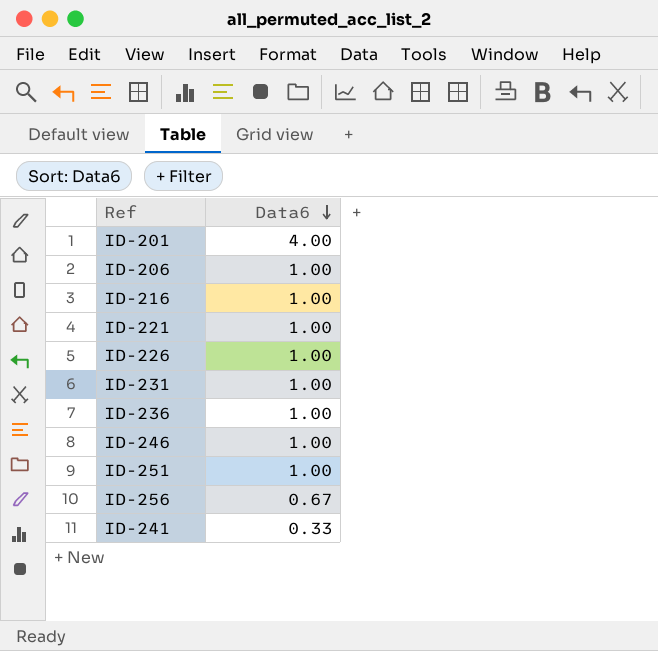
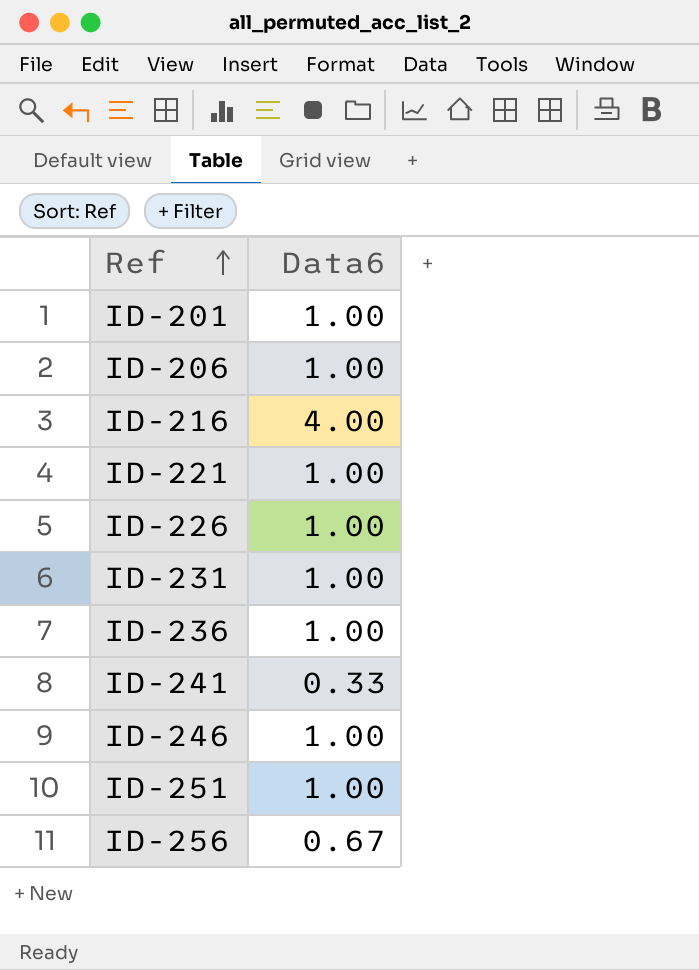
row order: Data6 descending -> Ref ascending
ID-201 | Data6: 4.00 -> 1.00
ID-216 | Data6: 1.00 -> 4.00

